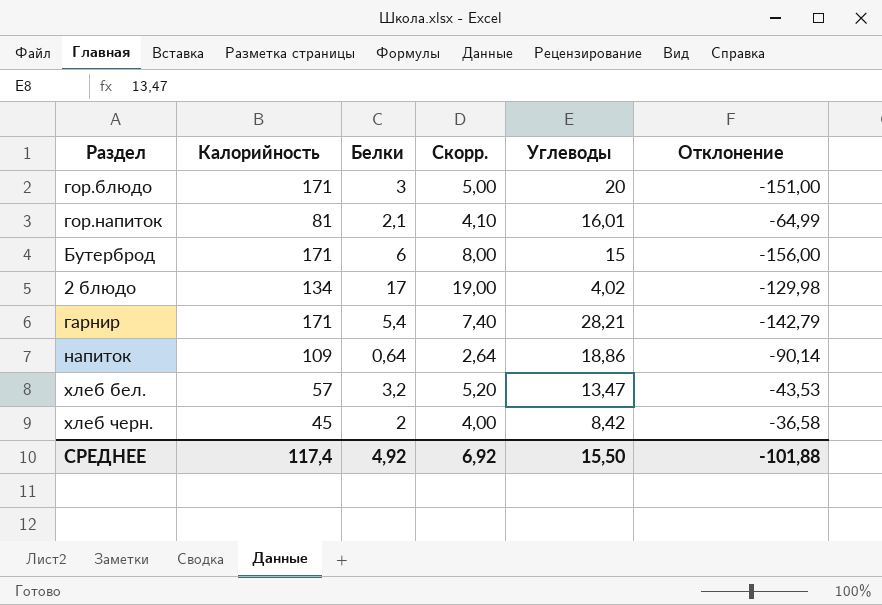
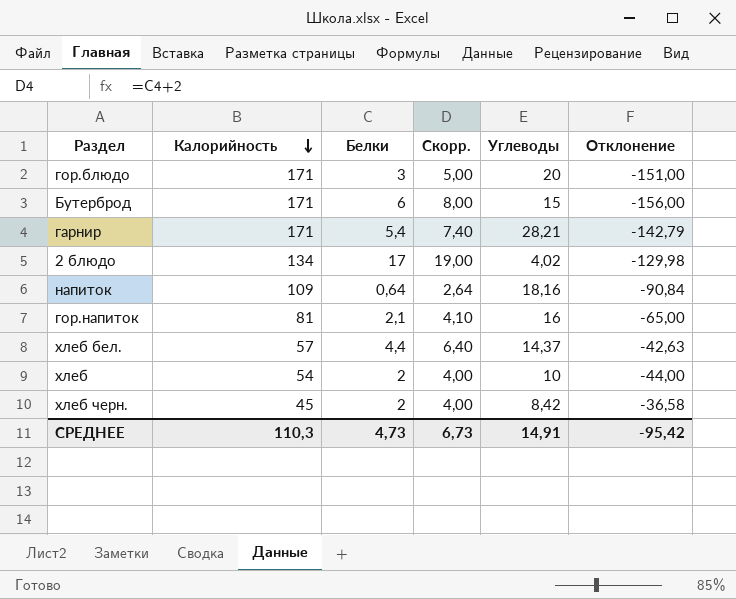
row order: none -> Калорийность descending
напиток | Углеводы: 18,86 -> 18,16
напиток | Отклонение: -90,14 -> -90,84
гор.напиток | Углеводы: 16,01 -> 16
гор.напиток | Отклонение: -64,99 -> -65,00
хлеб бел. | Белки: 3,2 -> 4,4
хлеб бел. | Скорр.: 5,20 -> 6,40
хлеб бел. | Углеводы: 13,47 -> 14,37
хлеб бел. | Отклонение: -43,53 -> -42,63
row хлеб: none -> 54 | 2 | 4,00 | 10 | -44,00
СРЕДНЕЕ | Калорийность: 117,4 -> 110,3
СРЕДНЕЕ | Белки: 4,92 -> 4,73
СРЕДНЕЕ | Скорр.: 6,92 -> 6,73
СРЕДНЕЕ | Углеводы: 15,50 -> 14,91
СРЕДНЕЕ | Отклонение: -101,88 -> -95,42

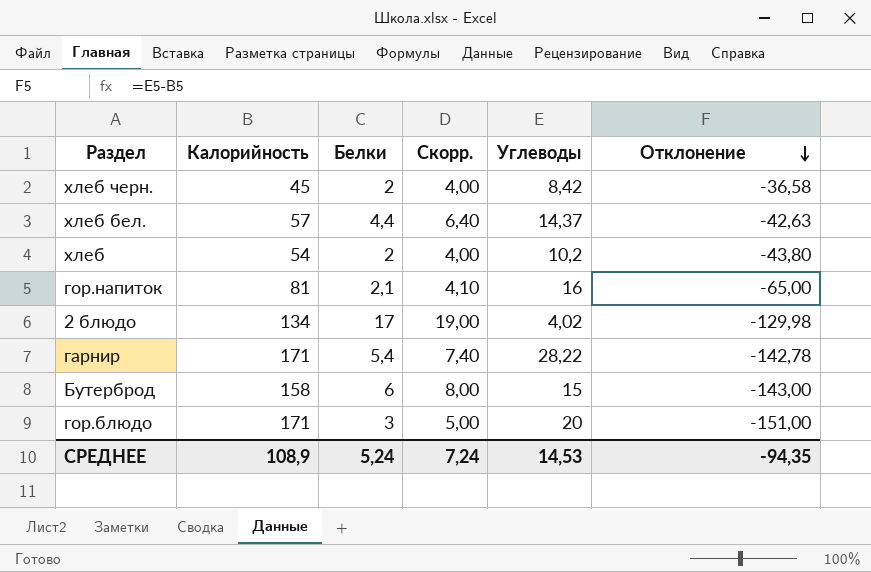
row order: Калорийность descending -> Отклонение descending
row напиток: 109 | 0,64 | 2,64 | 18,16 | -90,84 -> none
хлеб | Углеводы: 10 -> 10,2
хлеб | Отклонение: -44,00 -> -43,80
гарнир | Углеводы: 28,21 -> 28,22
гарнир | Отклонение: -142,79 -> -142,78
Бутерброд | Калорийность: 171 -> 158
Бутерброд | Отклонение: -156,00 -> -143,00
СРЕДНЕЕ | Калорийность: 110,3 -> 108,9
СРЕДНЕЕ | Белки: 4,73 -> 5,24
СРЕДНЕЕ | Скорр.: 6,73 -> 7,24
СРЕДНЕЕ | Углеводы: 14,91 -> 14,53
СРЕДНЕЕ | Отклонение: -95,42 -> -94,35

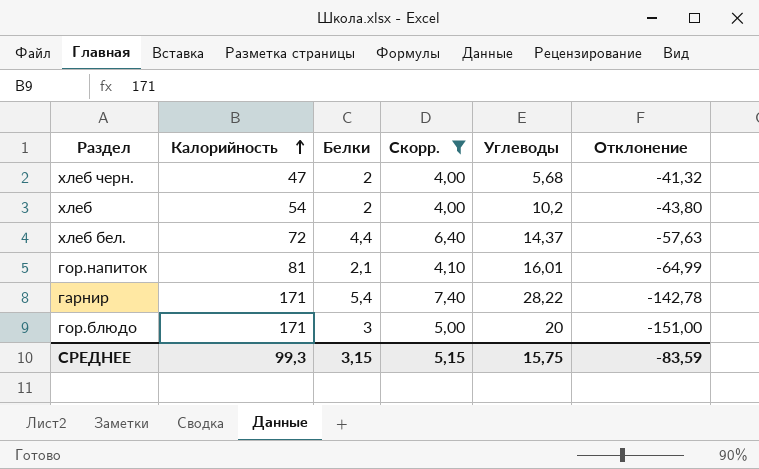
filter: none -> Скорр. <= 7,40
row order: Отклонение descending -> Калорийность ascending
хлеб черн. | Калорийность: 45 -> 47
хлеб черн. | Углеводы: 8,42 -> 5,68
хлеб черн. | Отклонение: -36,58 -> -41,32
хлеб бел. | Калорийность: 57 -> 72
хлеб бел. | Отклонение: -42,63 -> -57,63
гор.напиток | Углеводы: 16 -> 16,01
гор.напиток | Отклонение: -65,00 -> -64,99
СРЕДНЕЕ | Калорийность: 108,9 -> 99,3
СРЕДНЕЕ | Белки: 5,24 -> 3,15
СРЕДНЕЕ | Скорр.: 7,24 -> 5,15
СРЕДНЕЕ | Углеводы: 14,53 -> 15,75
СРЕДНЕЕ | Отклонение: -94,35 -> -83,59

